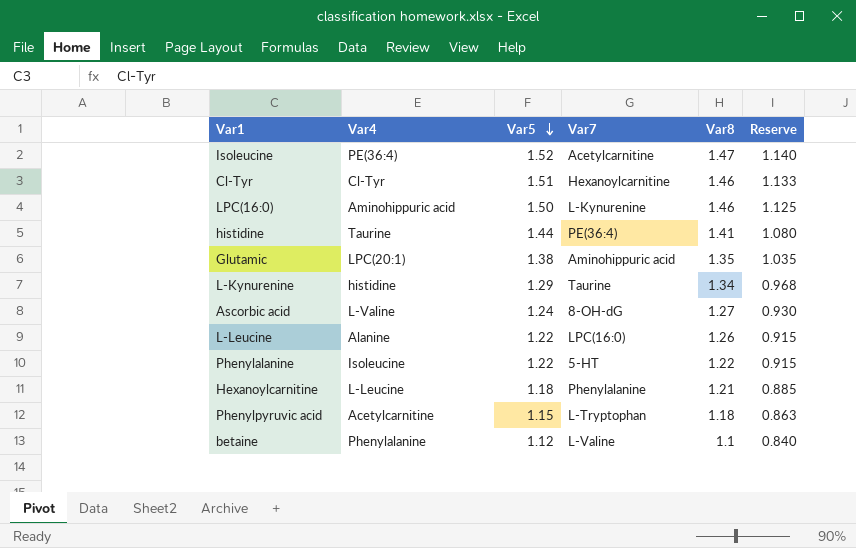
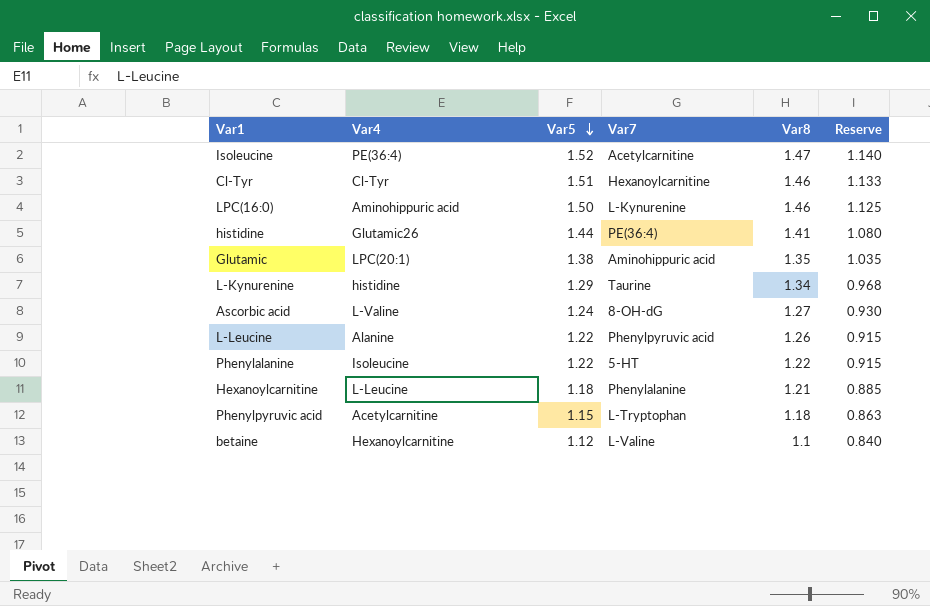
histidine | Var4: Taurine -> Glutamic26
L-Leucine | Var7: LPC(16:0) -> Phenylpyruvic acid
betaine | Var4: Phenylalanine -> Hexanoylcarnitine

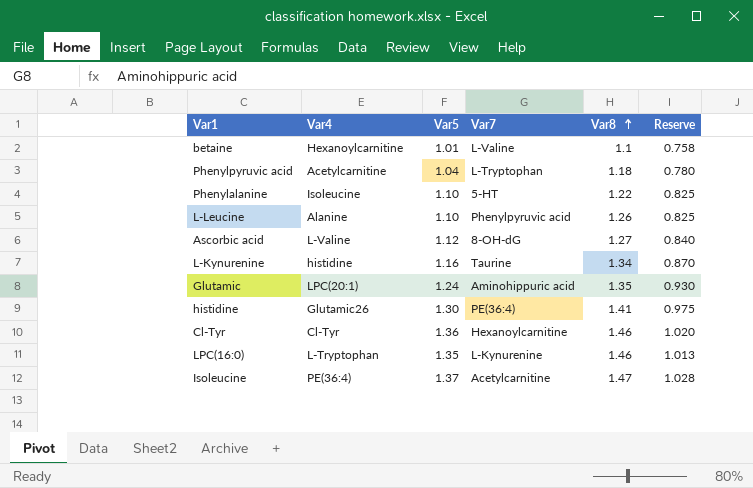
row order: Var5 descending -> Var8 ascending
row Hexanoylcarnitine: L-Leucine | 1.18 | Phenylalanine | 1.21 | 0.885 -> none
betaine | Var5: 1.12 -> 1.01
betaine | Reserve: 0.840 -> 0.758
Phenylpyruvic acid | Var5: 1.15 -> 1.04
Phenylpyruvic acid | Reserve: 0.863 -> 0.780
Phenylalanine | Var5: 1.22 -> 1.10
Phenylalanine | Reserve: 0.915 -> 0.825
L-Leucine | Var5: 1.22 -> 1.10
L-Leucine | Reserve: 0.915 -> 0.825
Ascorbic acid | Var5: 1.24 -> 1.12
Ascorbic acid | Reserve: 0.930 -> 0.840
L-Kynurenine | Var5: 1.29 -> 1.16
L-Kynurenine | Reserve: 0.968 -> 0.870
Glutamic | Var5: 1.38 -> 1.24
Glutamic | Reserve: 1.035 -> 0.930
histidine | Var5: 1.44 -> 1.30
histidine | Reserve: 1.080 -> 0.975
Cl-Tyr | Var5: 1.51 -> 1.36
Cl-Tyr | Reserve: 1.133 -> 1.020
LPC(16:0) | Var4: Aminohippuric acid -> L-Tryptophan
LPC(16:0) | Var5: 1.50 -> 1.35
LPC(16:0) | Reserve: 1.125 -> 1.013
Isoleucine | Var5: 1.52 -> 1.37
Isoleucine | Reserve: 1.140 -> 1.028

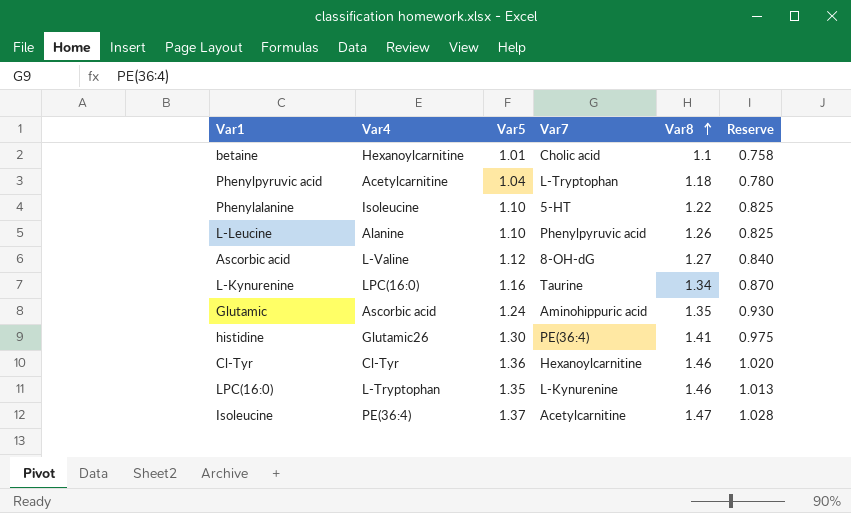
betaine | Var7: L-Valine -> Cholic acid
L-Kynurenine | Var4: histidine -> LPC(16:0)
Glutamic | Var4: LPC(20:1) -> Ascorbic acid

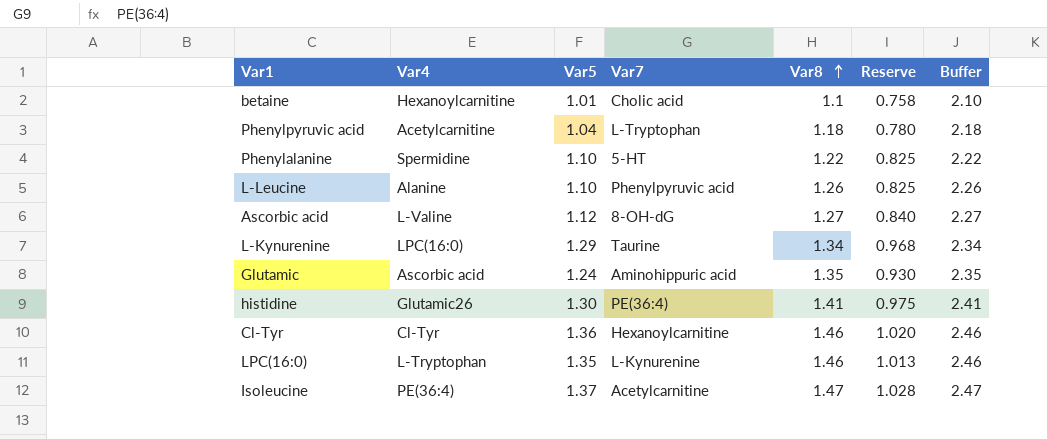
column Buffer | formula: none -> [Var8] + 1
Phenylalanine | Var4: Isoleucine -> Spermidine
L-Kynurenine | Var5: 1.16 -> 1.29
L-Kynurenine | Reserve: 0.870 -> 0.968

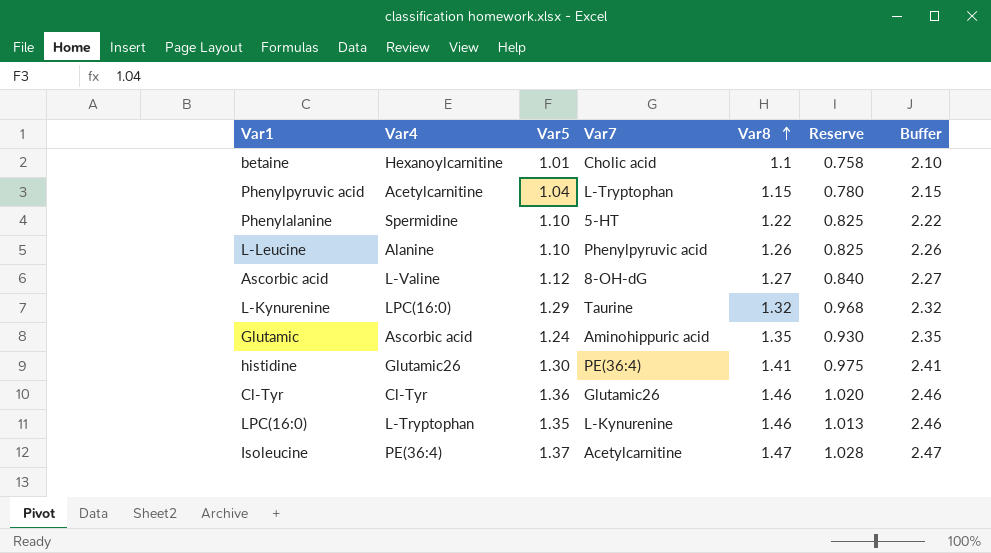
Phenylpyruvic acid | Var8: 1.18 -> 1.15
Phenylpyruvic acid | Buffer: 2.18 -> 2.15
L-Kynurenine | Var8: 1.34 -> 1.32
L-Kynurenine | Buffer: 2.34 -> 2.32
Cl-Tyr | Var7: Hexanoylcarnitine -> Glutamic26

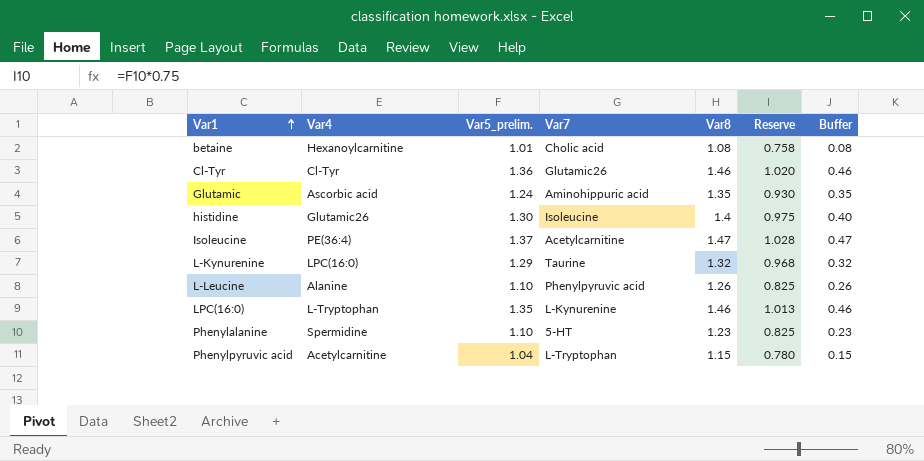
row order: Var8 ascending -> Var1 ascending
column name: Var5 -> Var5_prelim.
column Buffer | formula: [Var8] + 1 -> [Var8] - 1
row Ascorbic acid: L-Valine | 1.12 | 8-OH-dG | 1.27 | 0.840 | 2.27 -> none
betaine | Var8: 1.1 -> 1.08
histidine | Var7: PE(36:4) -> Isoleucine
histidine | Var8: 1.41 -> 1.4
Phenylalanine | Var8: 1.22 -> 1.23

